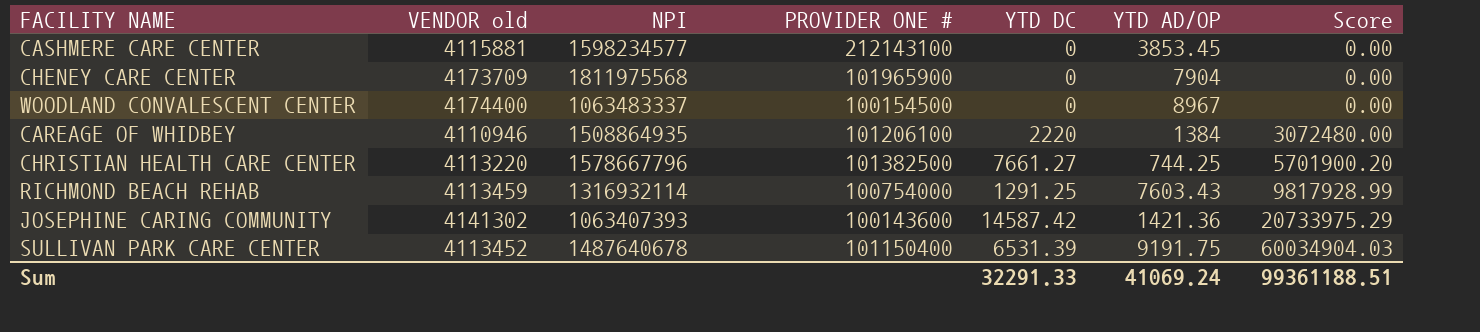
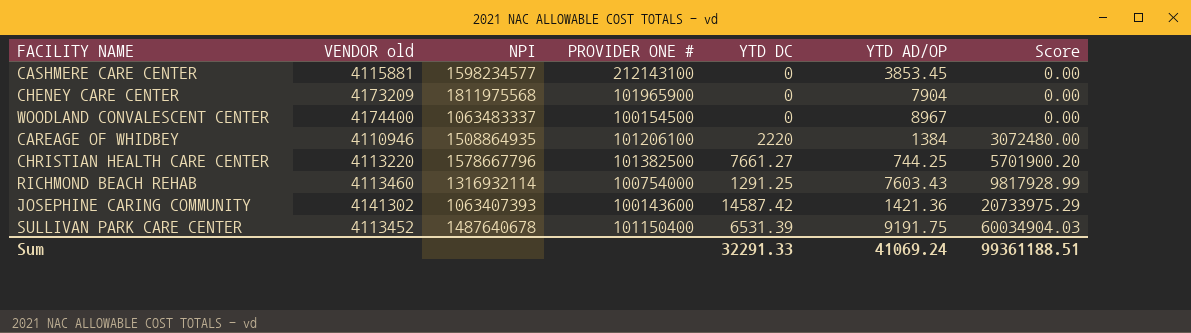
CHENEY CARE CENTER | VENDOR old: 4173709 -> 4173209
RICHMOND BEACH REHAB | VENDOR old: 4113459 -> 4113460

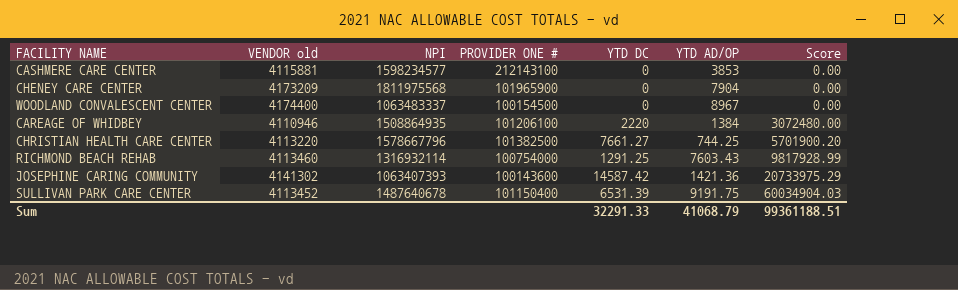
CASHMERE CARE CENTER | YTD AD/OP: 3853.45 -> 3853
Sum | YTD AD/OP: 41069.24 -> 41068.79

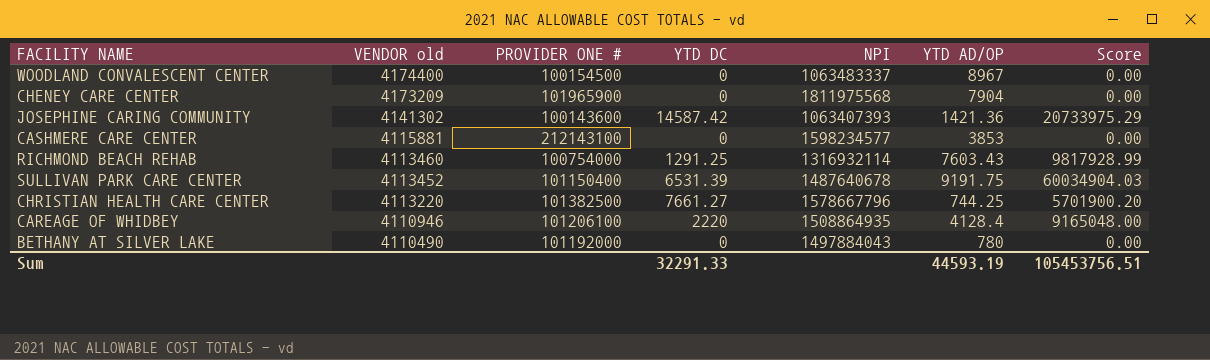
row order: Score ascending -> VENDOR old descending
column NPI | position: 3 -> 5
CAREAGE OF WHIDBEY | YTD AD/OP: 1384 -> 4128.4
CAREAGE OF WHIDBEY | Score: 3072480.00 -> 9165048.00
row BETHANY AT SILVER LAKE: none -> 4110490 | 101192000 | 0 | 1497884043 | 780 | 0.00
Sum | YTD AD/OP: 41068.79 -> 44593.19
Sum | Score: 99361188.51 -> 105453756.51

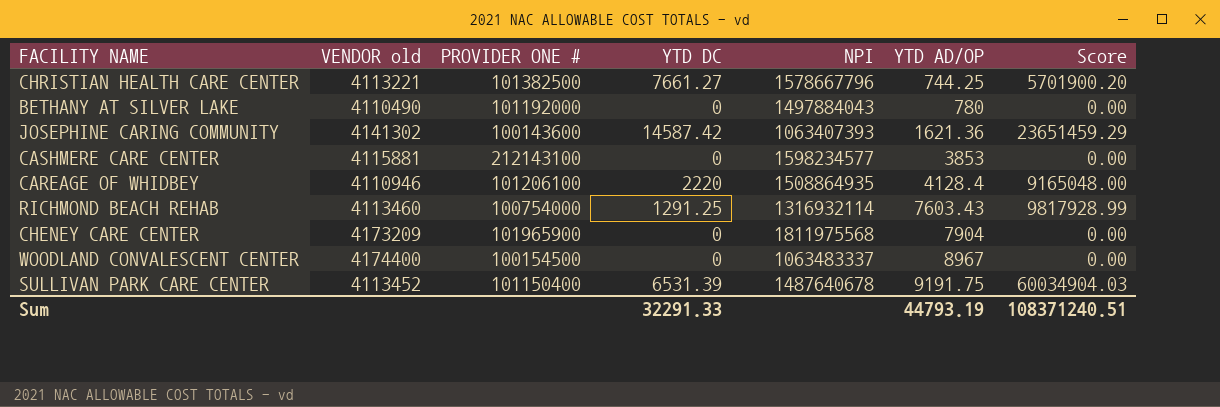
row order: VENDOR old descending -> YTD AD/OP ascending
CHRISTIAN HEALTH CARE CENTER | VENDOR old: 4113220 -> 4113221
JOSEPHINE CARING COMMUNITY | YTD AD/OP: 1421.36 -> 1621.36
JOSEPHINE CARING COMMUNITY | Score: 20733975.29 -> 23651459.29
Sum | YTD AD/OP: 44593.19 -> 44793.19
Sum | Score: 105453756.51 -> 108371240.51

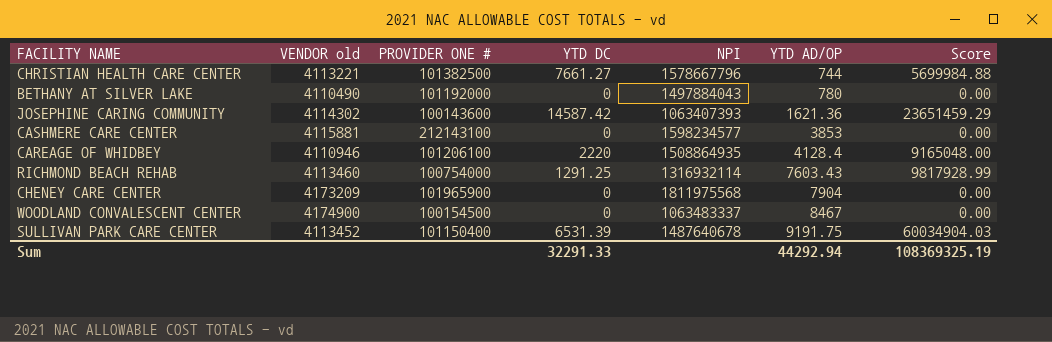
CHRISTIAN HEALTH CARE CENTER | YTD AD/OP: 744.25 -> 744
CHRISTIAN HEALTH CARE CENTER | Score: 5701900.20 -> 5699984.88
JOSEPHINE CARING COMMUNITY | VENDOR old: 4141302 -> 4114302
WOODLAND CONVALESCENT CENTER | VENDOR old: 4174400 -> 4174900
WOODLAND CONVALESCENT CENTER | YTD AD/OP: 8967 -> 8467
Sum | YTD AD/OP: 44793.19 -> 44292.94
Sum | Score: 108371240.51 -> 108369325.19

